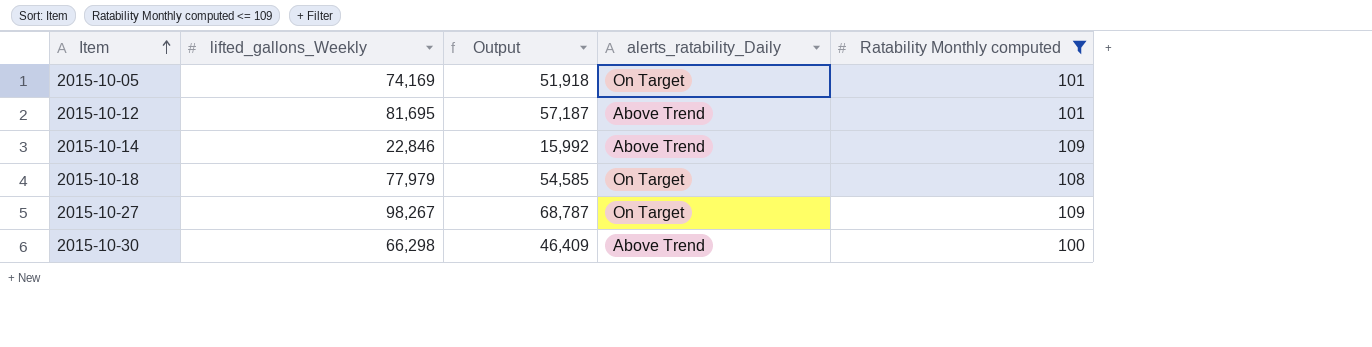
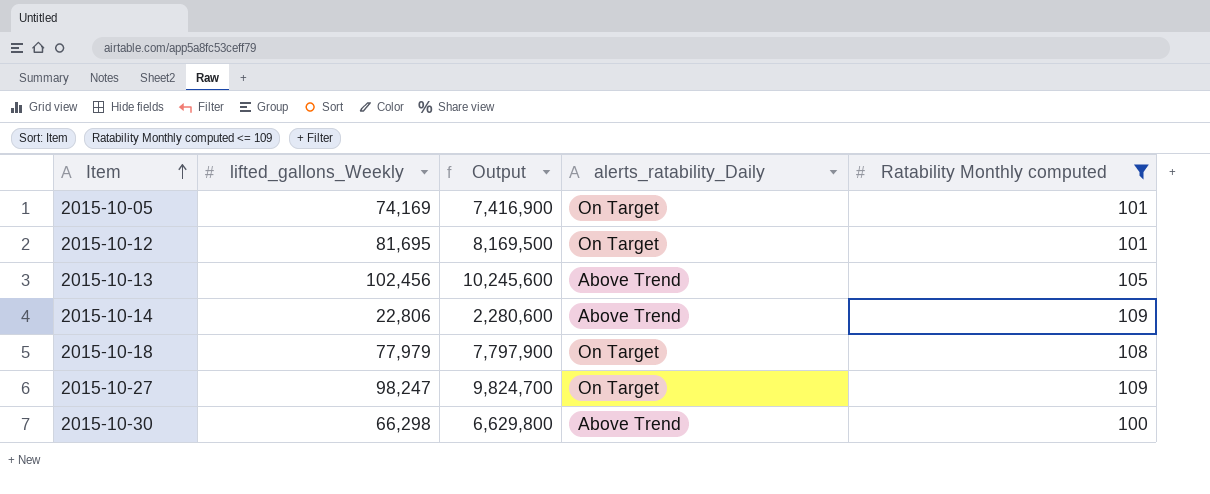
column Output | formula: [lifted_gallons_Weekly] * 0.7 -> [lifted_gallons_Weekly] * 100
2015-10-12 | alerts_ratability_Daily: Above Trend -> On Target
row 2015-10-13: none -> 102,456 | 10,245,600 | Above Trend | 105
2015-10-14 | lifted_gallons_Weekly: 22,846 -> 22,806
2015-10-27 | lifted_gallons_Weekly: 98,267 -> 98,247

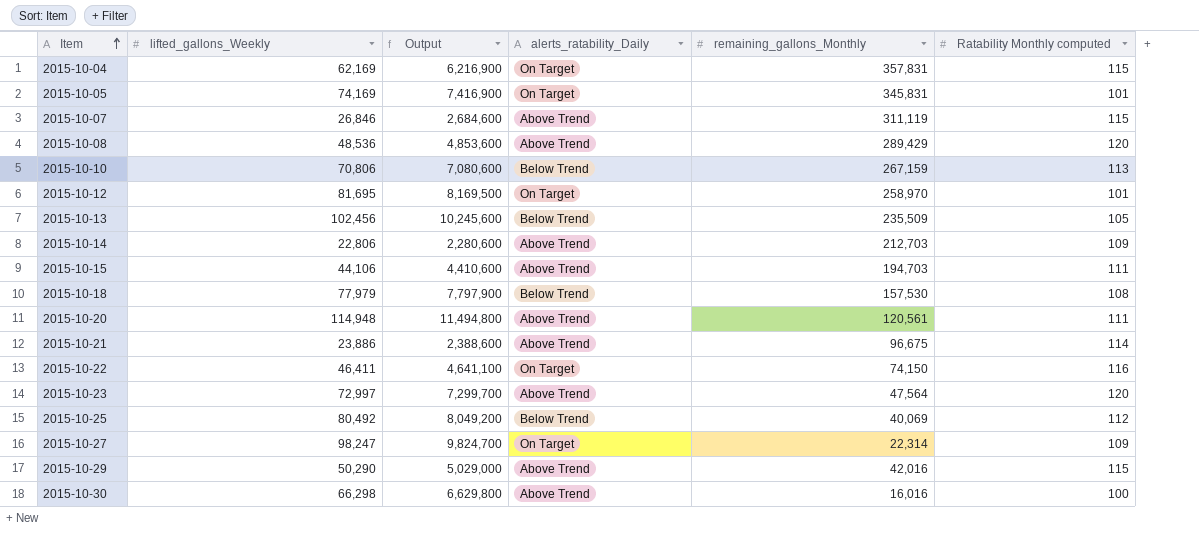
filter: Ratability Monthly computed <= 109 -> none
column remaining_gallons_Monthly | position: none -> 5
2015-10-13 | alerts_ratability_Daily: Above Trend -> Below Trend
2015-10-18 | alerts_ratability_Daily: On Target -> Below Trend

